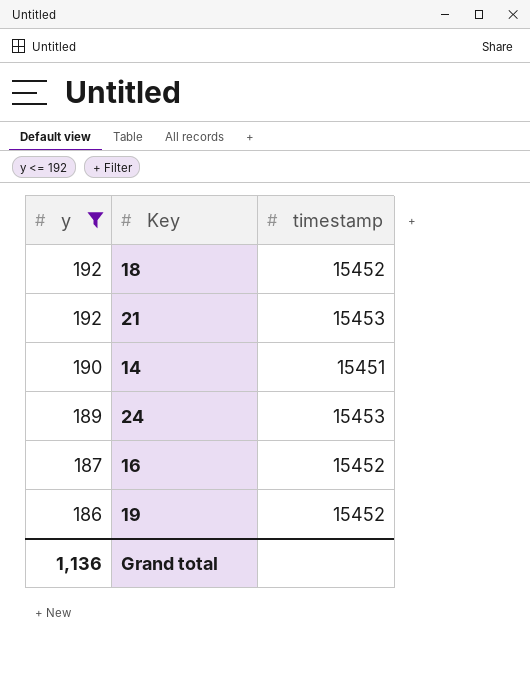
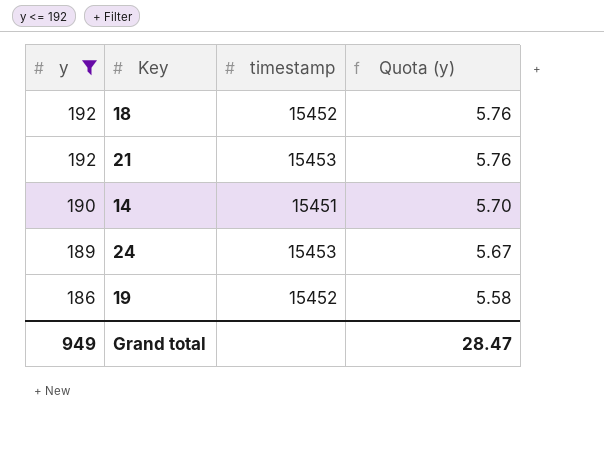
column Quota (y) | formula: none -> [y] * 0.03
row 16: 187 | 15452 -> none
Grand total | y: 1,136 -> 949

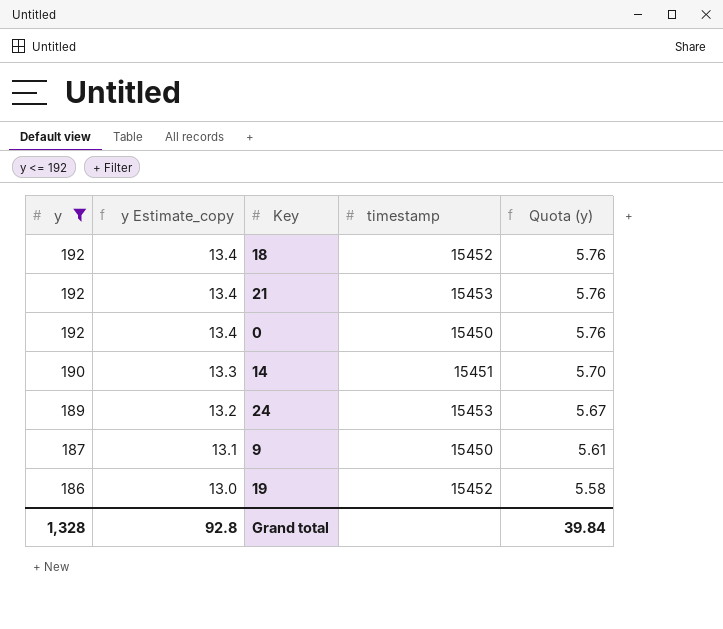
column y Estimate_copy | formula: none -> [y] * 0.07
row 0: none -> 192 | 13.4 | 15450 | 5.76
row 9: none -> 187 | 13.1 | 15450 | 5.61
Grand total | y: 949 -> 1,328
Grand total | Quota (y): 28.47 -> 39.84

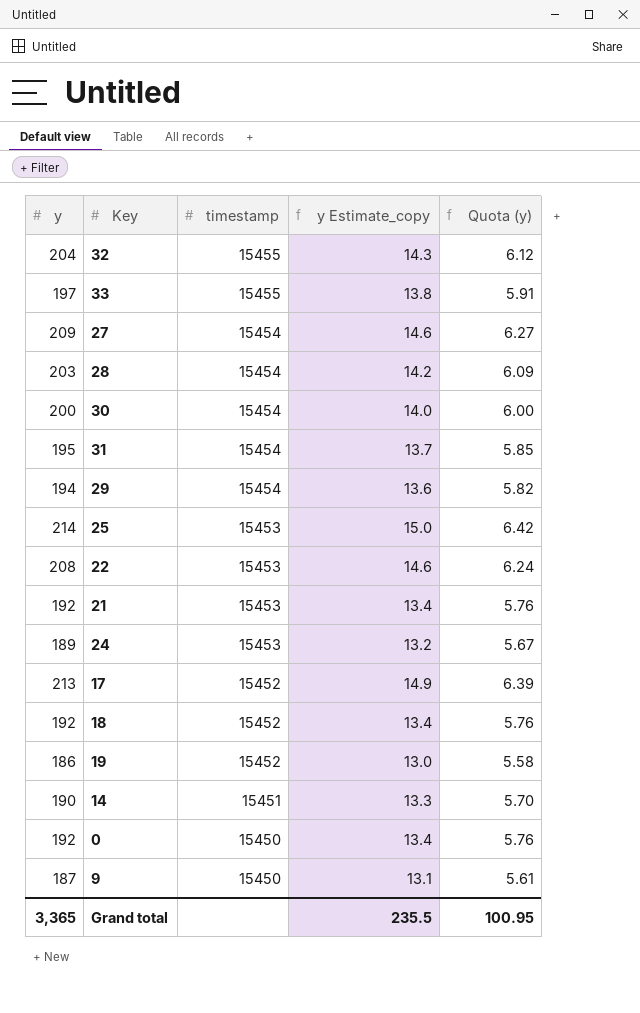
filter: y <= 192 -> none
row order: y descending -> timestamp descending
column y Estimate_copy | position: 2 -> 4
Grand total | y: 1,328 -> 3,365
Grand total | y Estimate_copy: 92.8 -> 235.5
Grand total | Quota (y): 39.84 -> 100.95

